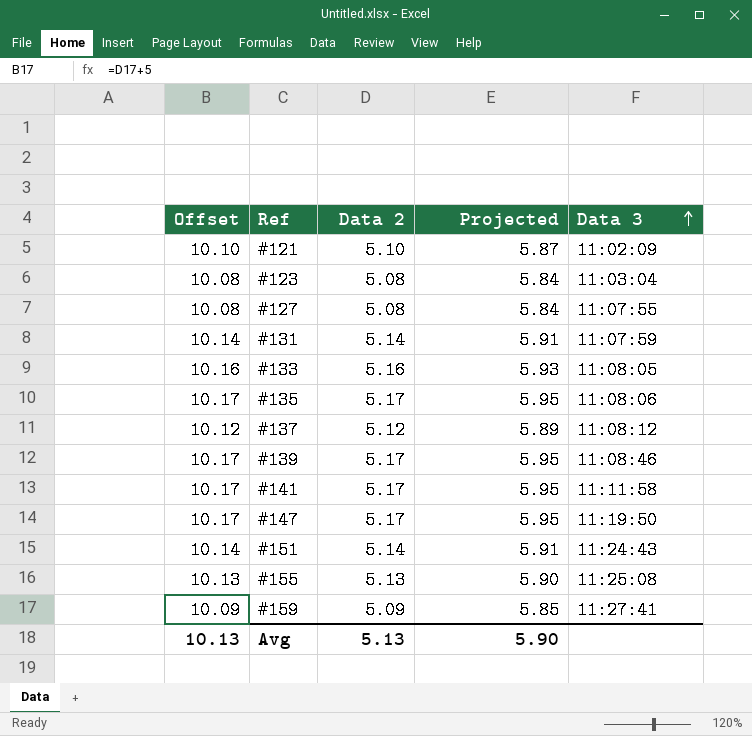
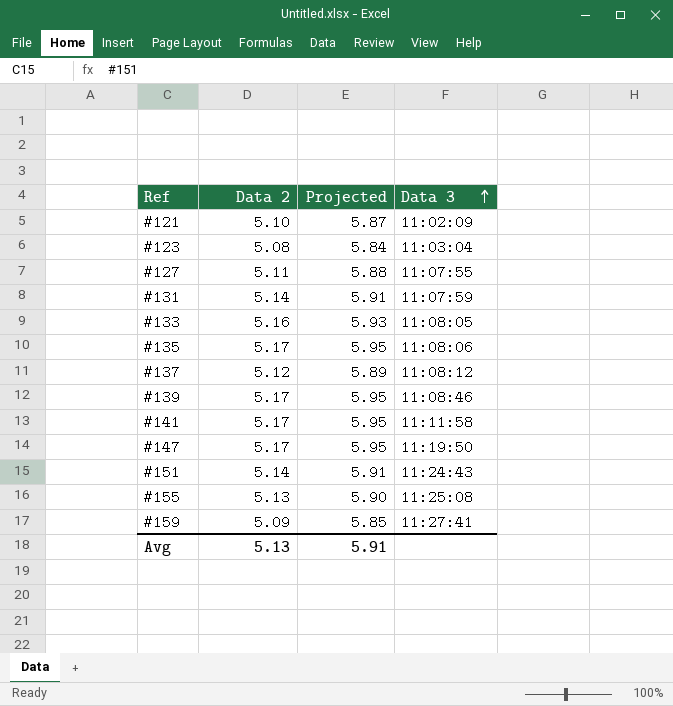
column Offset | formula: [Data 2] + 5 -> none
#127 | Data 2: 5.08 -> 5.11
#127 | Projected: 5.84 -> 5.88
Avg | Projected: 5.90 -> 5.91

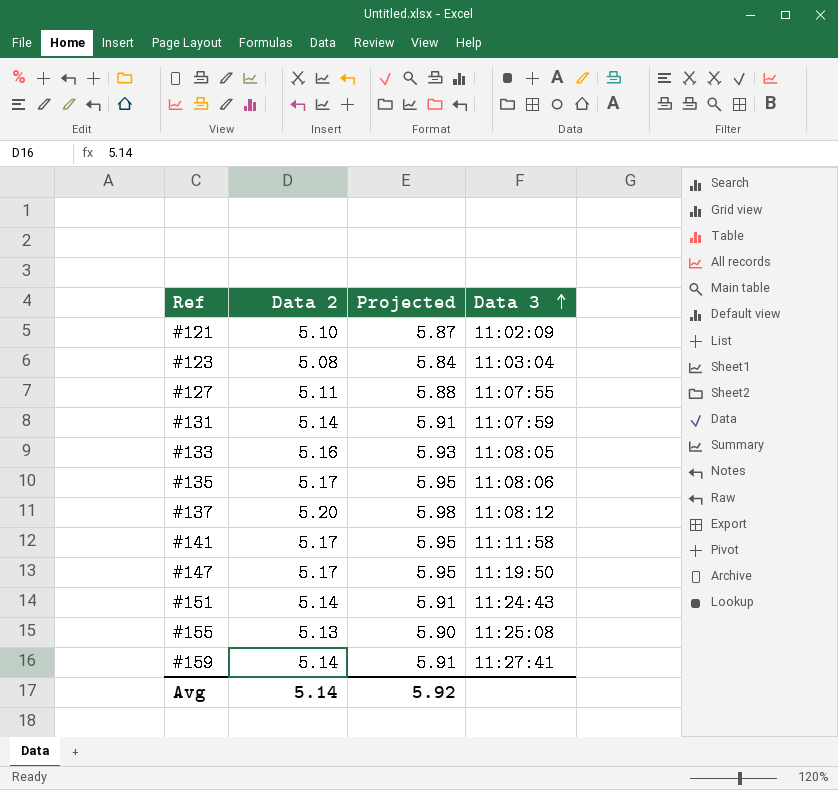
row #139: 5.17 | 5.95 | 11:08:46 -> none
#137 | Data 2: 5.12 -> 5.20
#137 | Projected: 5.89 -> 5.98
#159 | Data 2: 5.09 -> 5.14
#159 | Projected: 5.85 -> 5.91
Avg | Data 2: 5.13 -> 5.14
Avg | Projected: 5.91 -> 5.92

